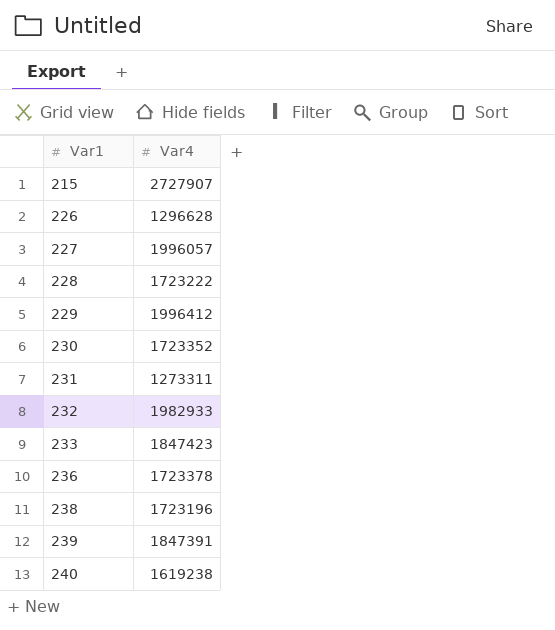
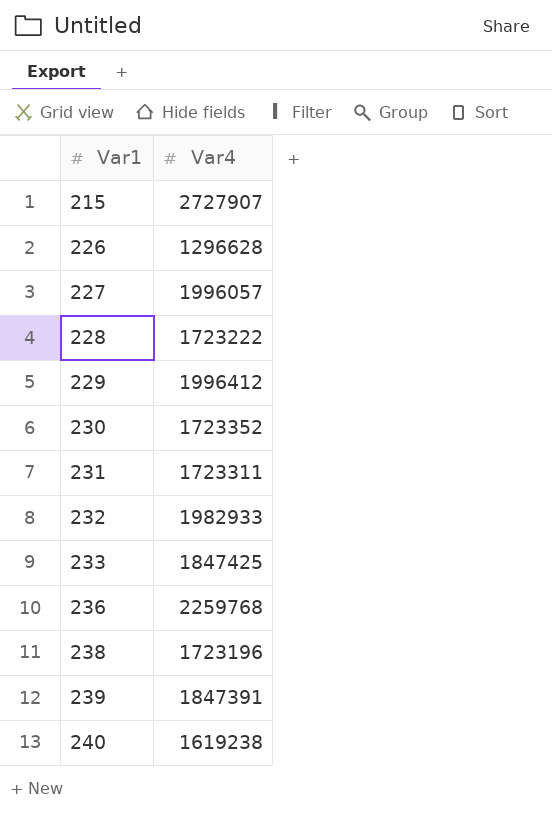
231 | Var4: 1273311 -> 1723311
233 | Var4: 1847423 -> 1847425
236 | Var4: 1723378 -> 2259768

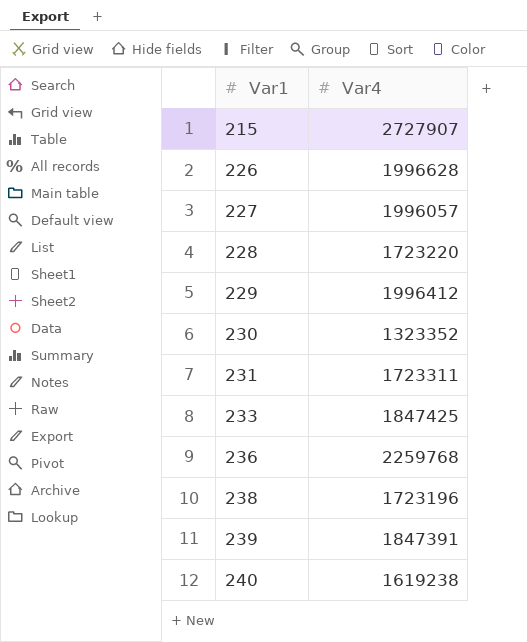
row 232: 1982933 -> none
226 | Var4: 1296628 -> 1996628
228 | Var4: 1723222 -> 1723220
230 | Var4: 1723352 -> 1323352

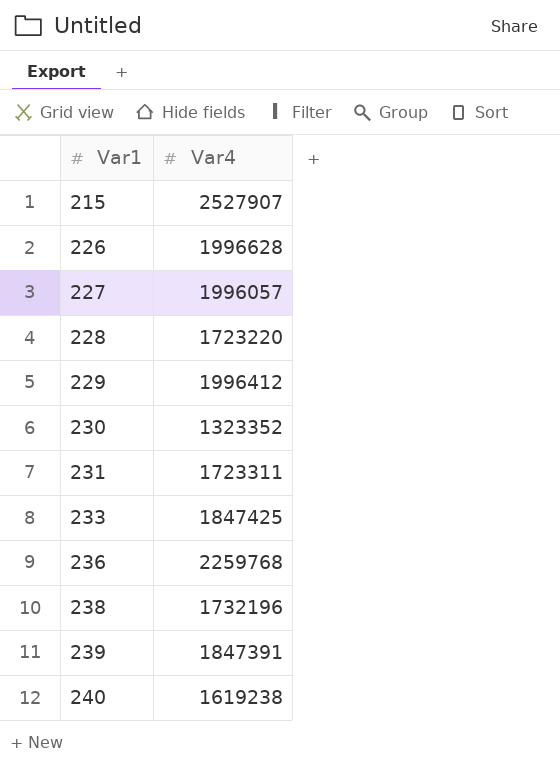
215 | Var4: 2727907 -> 2527907
238 | Var4: 1723196 -> 1732196

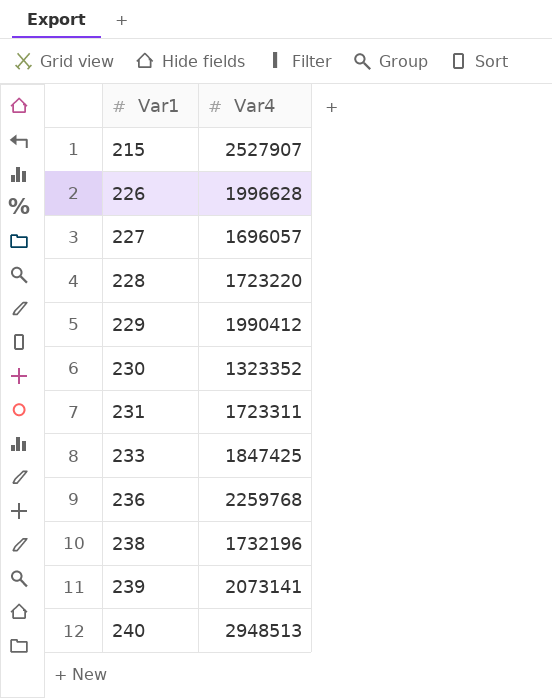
227 | Var4: 1996057 -> 1696057
229 | Var4: 1996412 -> 1990412
239 | Var4: 1847391 -> 2073141
240 | Var4: 1619238 -> 2948513

